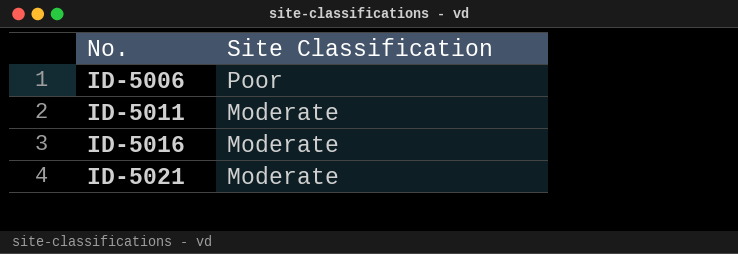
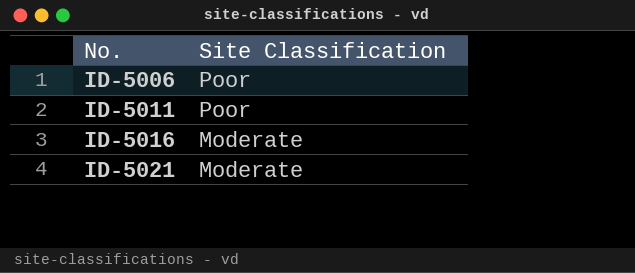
ID-5011 | Site Classification: Moderate -> Poor

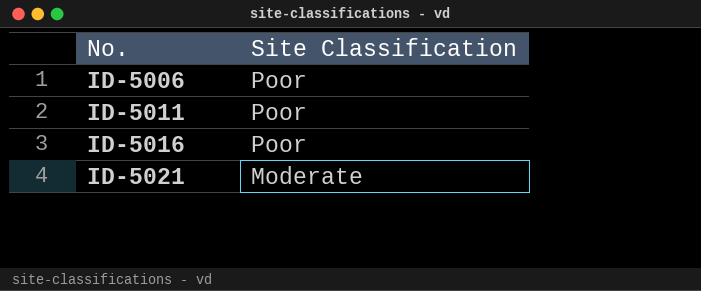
ID-5016 | Site Classification: Moderate -> Poor

